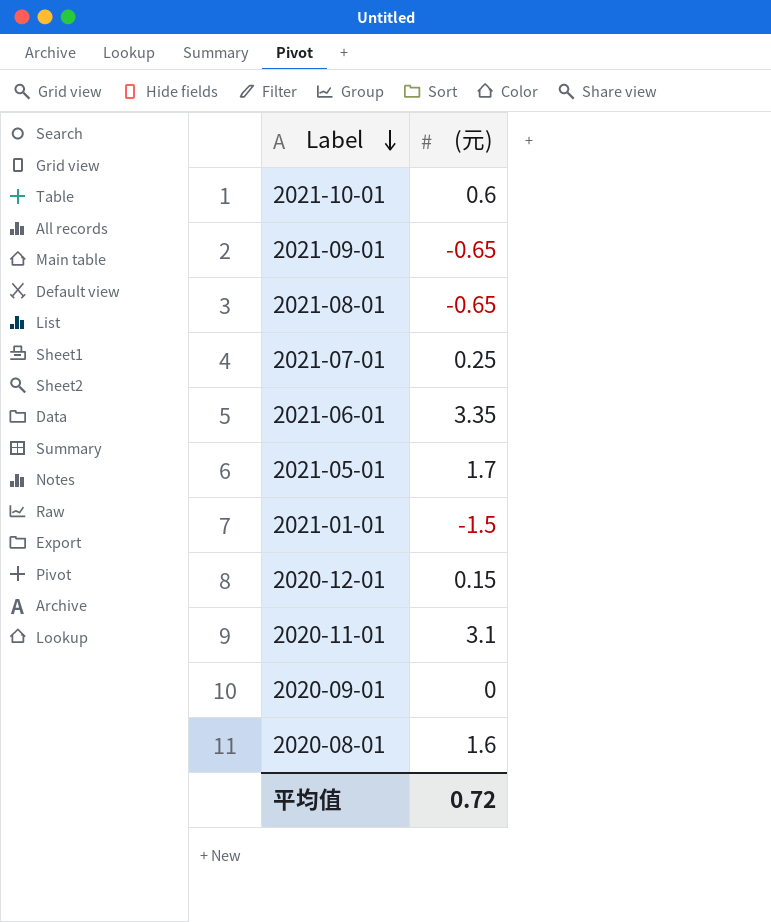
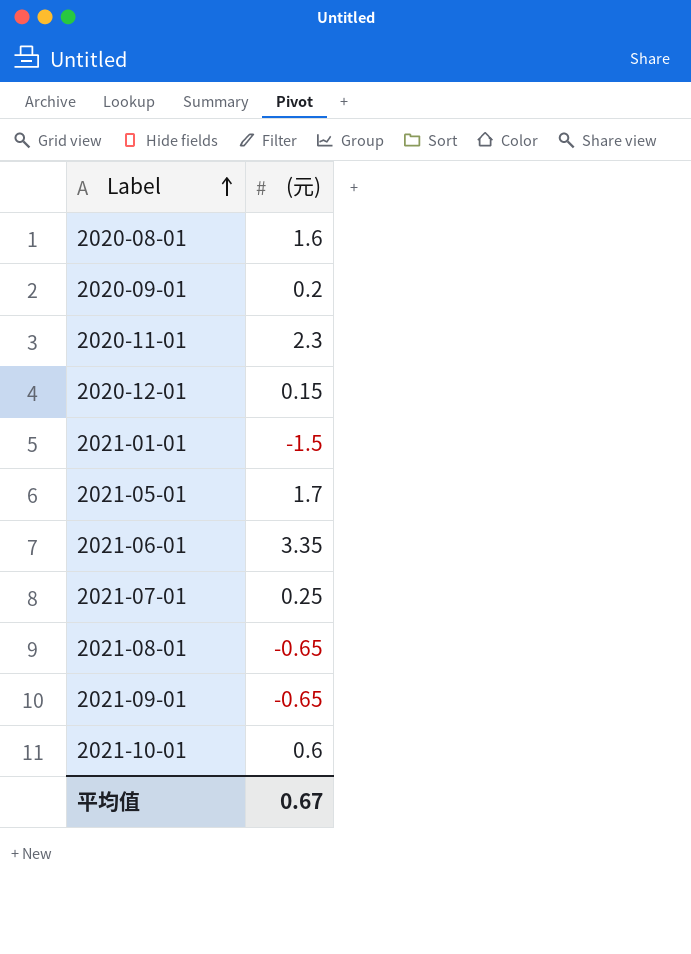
row order: Label descending -> Label ascending
2020-09-01 | (元): 0 -> 0.2
2020-11-01 | (元): 3.1 -> 2.3
平均值 | (元): 0.72 -> 0.67

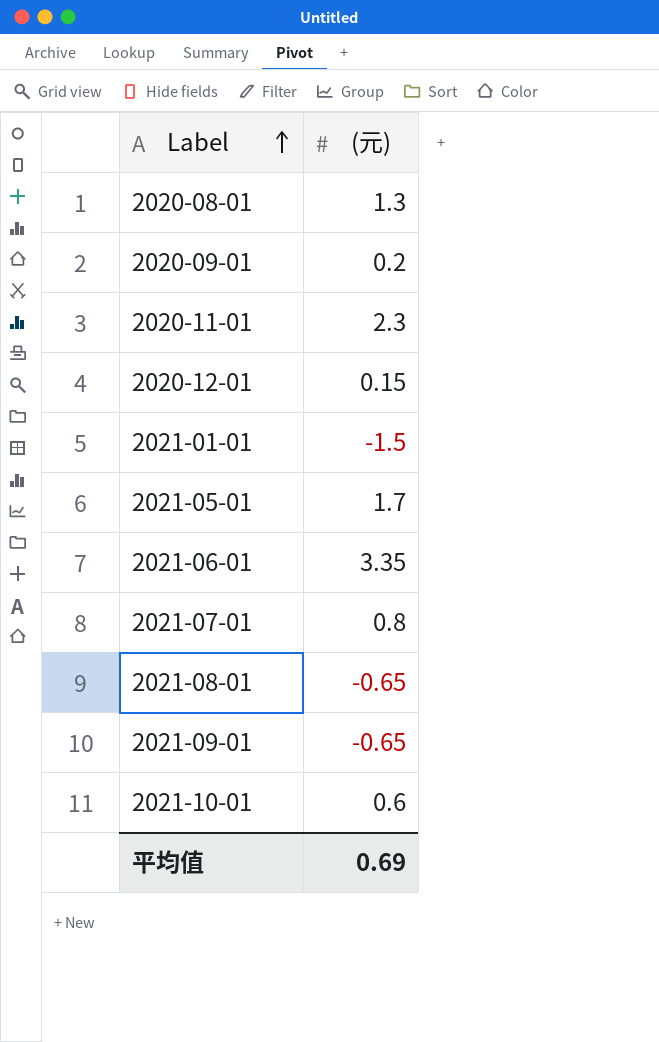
2020-08-01 | (元): 1.6 -> 1.3
2021-07-01 | (元): 0.25 -> 0.8
平均值 | (元): 0.67 -> 0.69

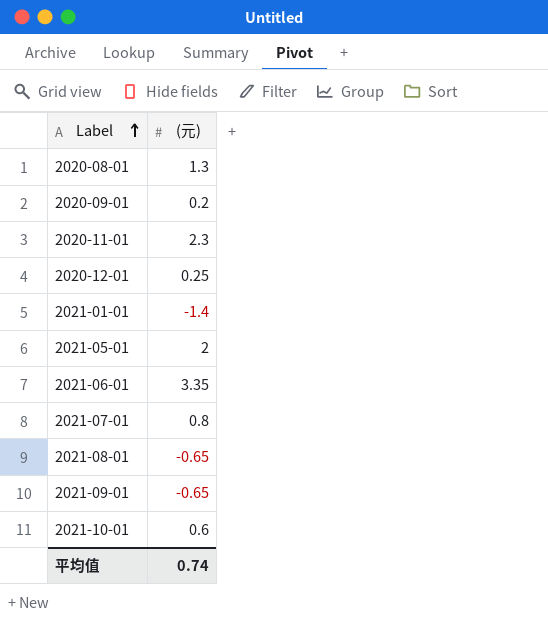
2020-12-01 | (元): 0.15 -> 0.25
2021-01-01 | (元): -1.5 -> -1.4
2021-05-01 | (元): 1.7 -> 2
平均值 | (元): 0.69 -> 0.74

